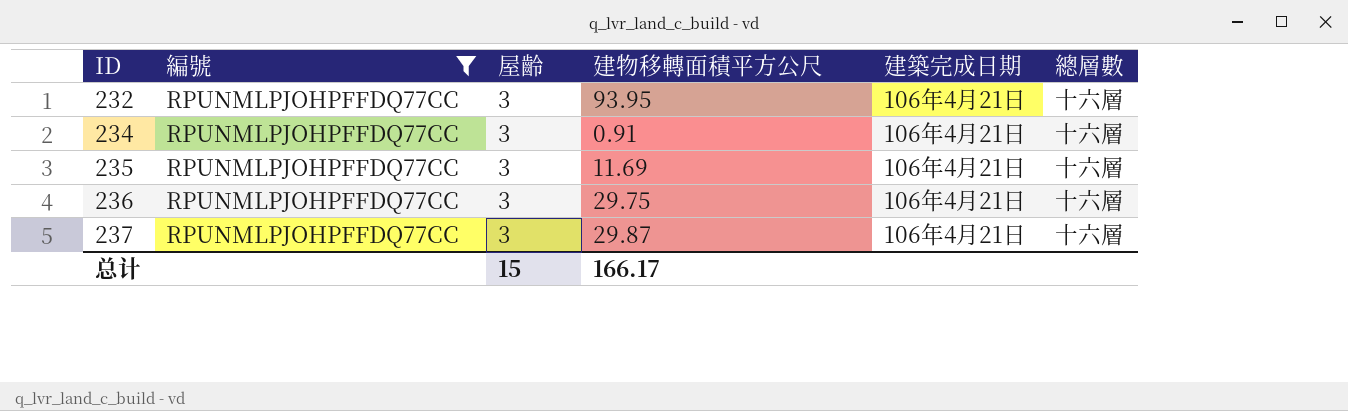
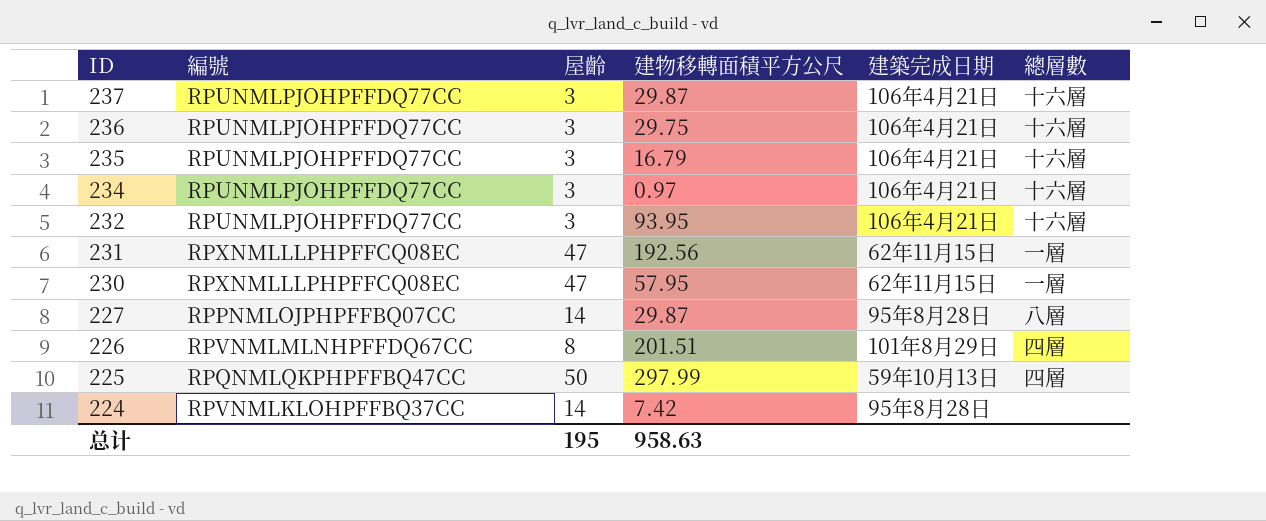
filter: 編號 = RPUNMLPJOHPFFDQ77CC -> none
row order: ID ascending -> ID descending
235 | 建物移轉面積平方公尺: 11.69 -> 16.79
234 | 建物移轉面積平方公尺: 0.91 -> 0.97
总计 | 屋齡: 15 -> 195
总计 | 建物移轉面積平方公尺: 166.17 -> 958.63

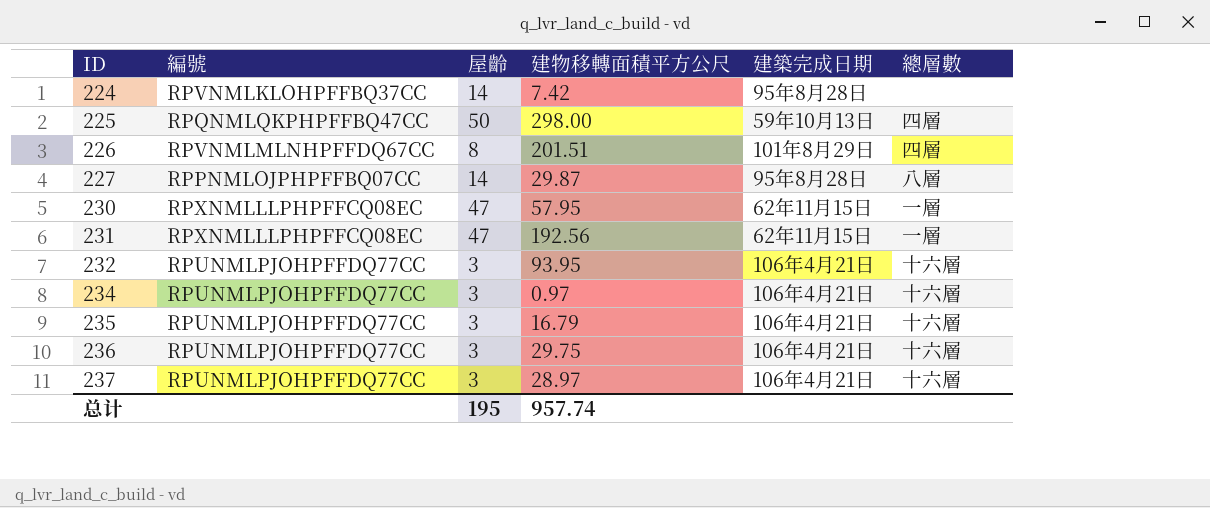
row order: ID descending -> ID ascending
225 | 建物移轉面積平方公尺: 297.99 -> 298.00
237 | 建物移轉面積平方公尺: 29.87 -> 28.97
总计 | 建物移轉面積平方公尺: 958.63 -> 957.74

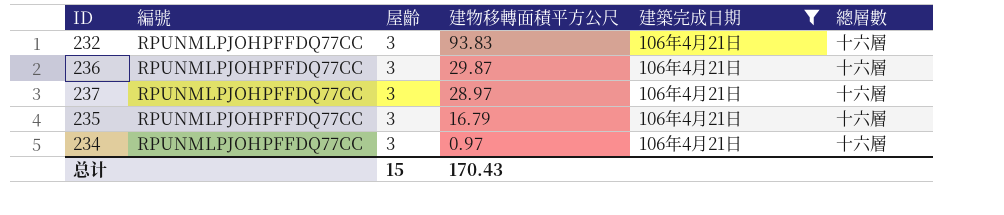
filter: none -> 建築完成日期 = 106年4月21日
row order: ID ascending -> 建物移轉面積平方公尺 descending
232 | 建物移轉面積平方公尺: 93.95 -> 93.83
236 | 建物移轉面積平方公尺: 29.75 -> 29.87
总计 | 屋齡: 195 -> 15
总计 | 建物移轉面積平方公尺: 957.74 -> 170.43

